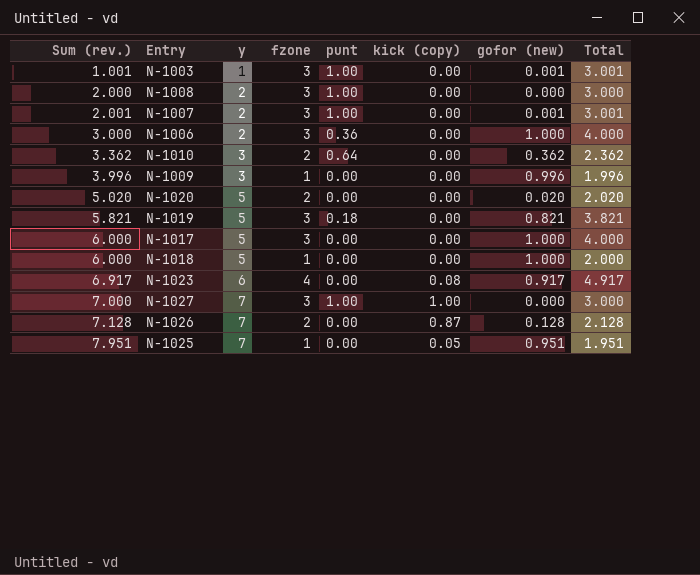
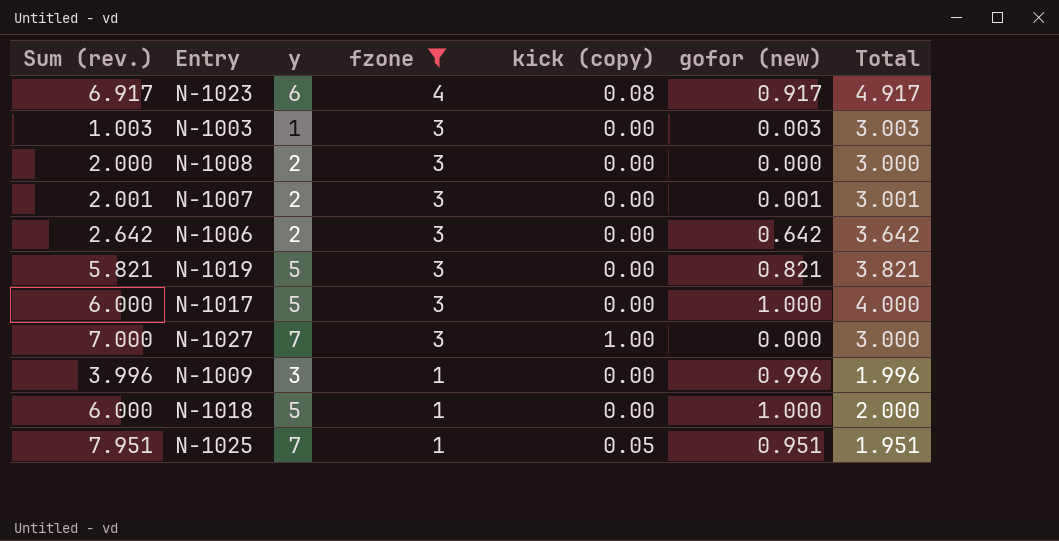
filter: none -> fzone != 2
row order: Sum (rev.) ascending -> fzone descending
column punt | position: 5 -> none
N-1003 | Sum (rev.): 1.001 -> 1.003
N-1003 | gofor (new): 0.001 -> 0.003
N-1003 | Total: 3.001 -> 3.003
N-1006 | Sum (rev.): 3.000 -> 2.642
N-1006 | gofor (new): 1.000 -> 0.642
N-1006 | Total: 4.000 -> 3.642

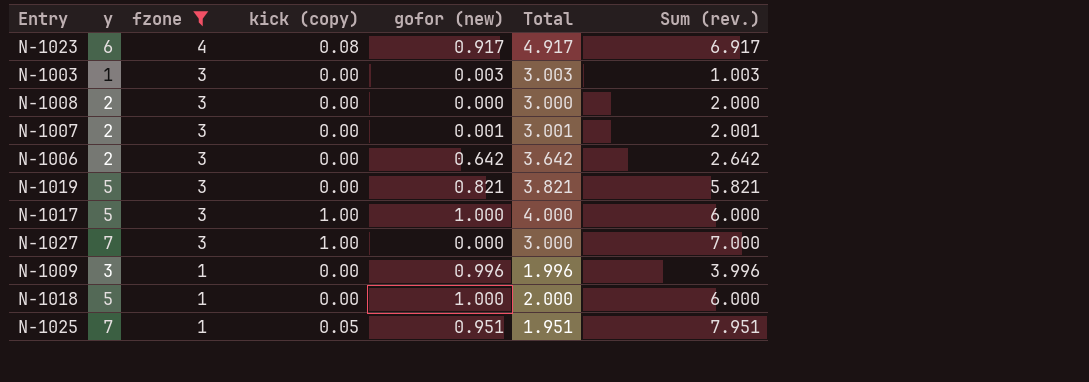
column Sum (rev.) | position: 1 -> 7
N-1017 | kick (copy): 0.00 -> 1.00

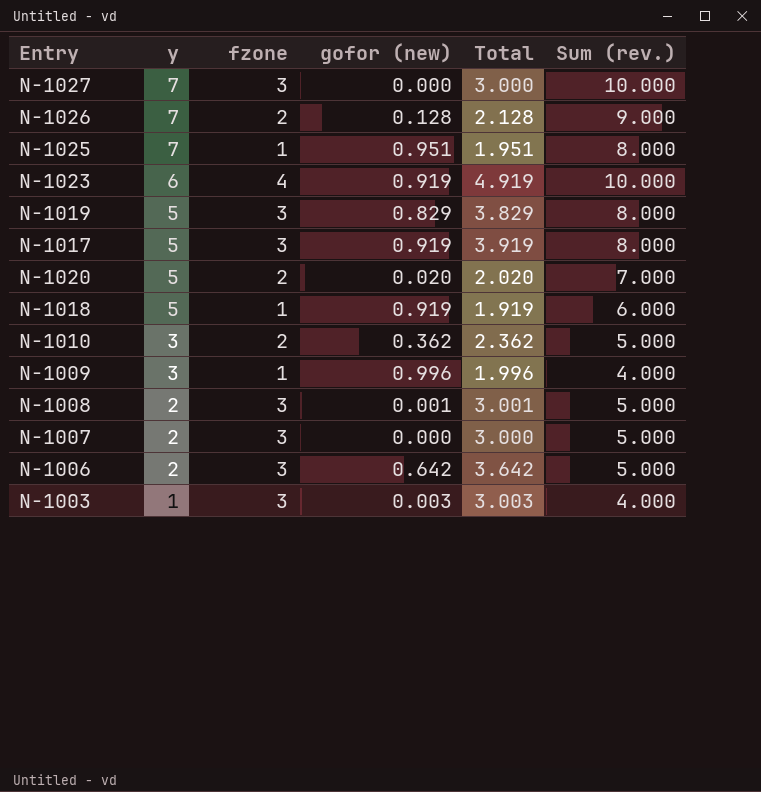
filter: fzone != 2 -> none
row order: fzone descending -> y descending
column kick (copy) | position: 4 -> none
column Sum (rev.) | formula: [y] + [gofor (new)] -> [y] + [fzone]
N-1023 | gofor (new): 0.917 -> 0.919
N-1023 | Total: 4.917 -> 4.919
N-1019 | gofor (new): 0.821 -> 0.829
N-1019 | Total: 3.821 -> 3.829
N-1017 | gofor (new): 1.000 -> 0.919
N-1017 | Total: 4.000 -> 3.919
N-1018 | gofor (new): 1.000 -> 0.919
N-1018 | Total: 2.000 -> 1.919
N-1008 | gofor (new): 0.000 -> 0.001
N-1008 | Total: 3.000 -> 3.001
N-1007 | gofor (new): 0.001 -> 0.000
N-1007 | Total: 3.001 -> 3.000

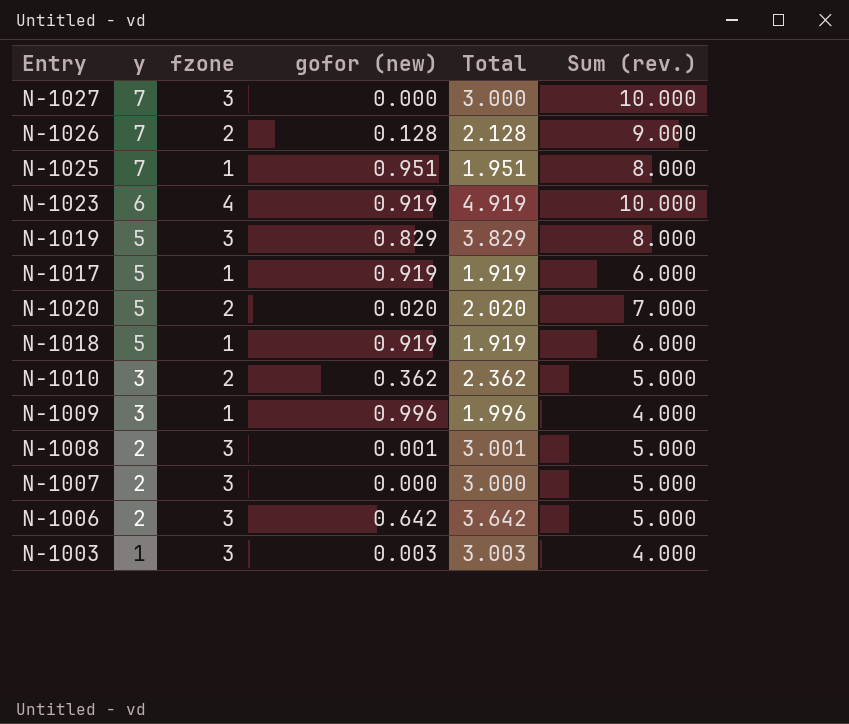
N-1017 | fzone: 3 -> 1
N-1017 | Total: 3.919 -> 1.919
N-1017 | Sum (rev.): 8.000 -> 6.000

